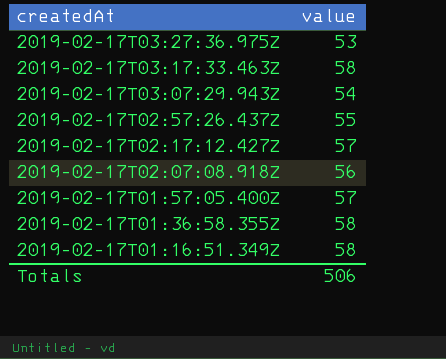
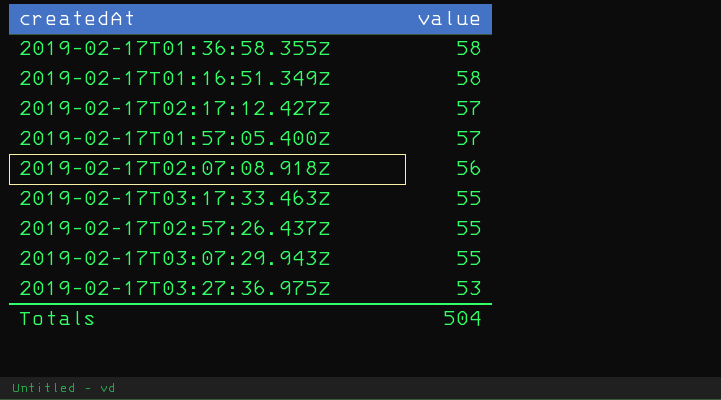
row order: createdAt descending -> value descending
2019-02-17T03:17:33.463Z | value: 58 -> 55
2019-02-17T03:07:29.943Z | value: 54 -> 55
Totals | value: 506 -> 504

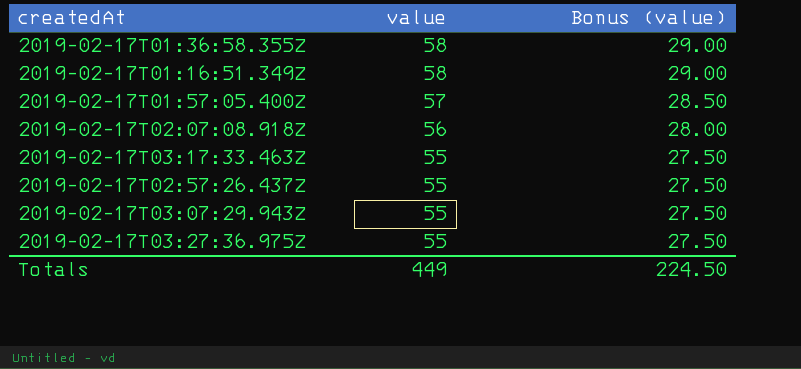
column Bonus (value) | formula: none -> [value] * 0.5
row 2019-02-17T02:17:12.427Z: 57 -> none
2019-02-17T03:27:36.975Z | value: 53 -> 55
Totals | value: 504 -> 449

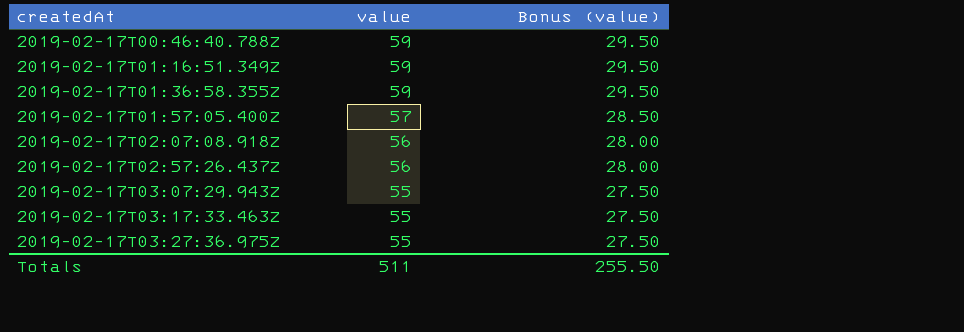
row order: value descending -> createdAt ascending
row 2019-02-17T00:46:40.788Z: none -> 59 | 29.50
2019-02-17T01:16:51.349Z | value: 58 -> 59
2019-02-17T01:16:51.349Z | Bonus (value): 29.00 -> 29.50
2019-02-17T01:36:58.355Z | value: 58 -> 59
2019-02-17T01:36:58.355Z | Bonus (value): 29.00 -> 29.50
2019-02-17T02:57:26.437Z | value: 55 -> 56
2019-02-17T02:57:26.437Z | Bonus (value): 27.50 -> 28.00
Totals | value: 449 -> 511
Totals | Bonus (value): 224.50 -> 255.50

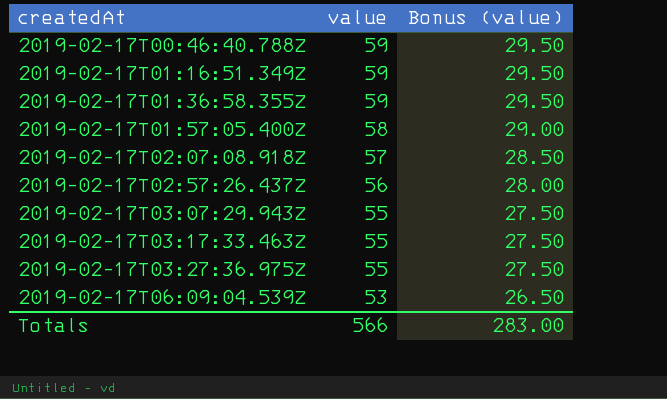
2019-02-17T01:57:05.400Z | value: 57 -> 58
2019-02-17T01:57:05.400Z | Bonus (value): 28.50 -> 29.00
2019-02-17T02:07:08.918Z | value: 56 -> 57
2019-02-17T02:07:08.918Z | Bonus (value): 28.00 -> 28.50
row 2019-02-17T06:09:04.539Z: none -> 53 | 26.50
Totals | value: 511 -> 566
Totals | Bonus (value): 255.50 -> 283.00

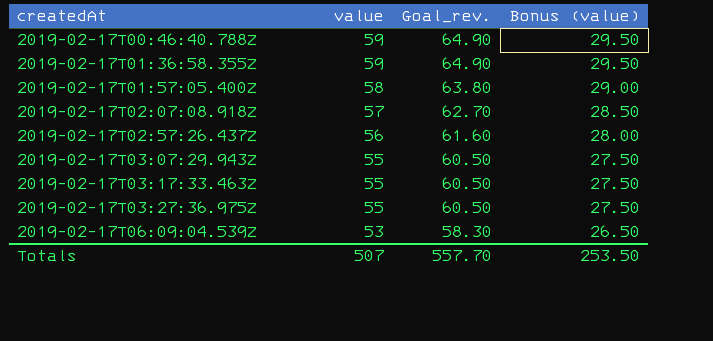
column Goal_rev. | formula: none -> [value] * 1.1
row 2019-02-17T01:16:51.349Z: 59 | 29.50 -> none
Totals | value: 566 -> 507
Totals | Bonus (value): 283.00 -> 253.50

